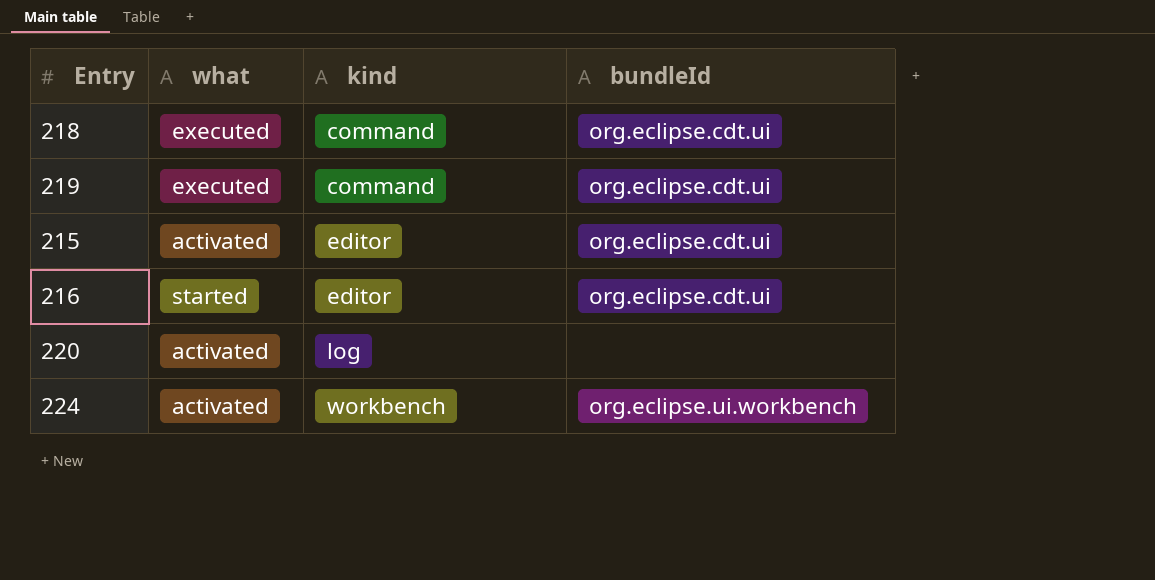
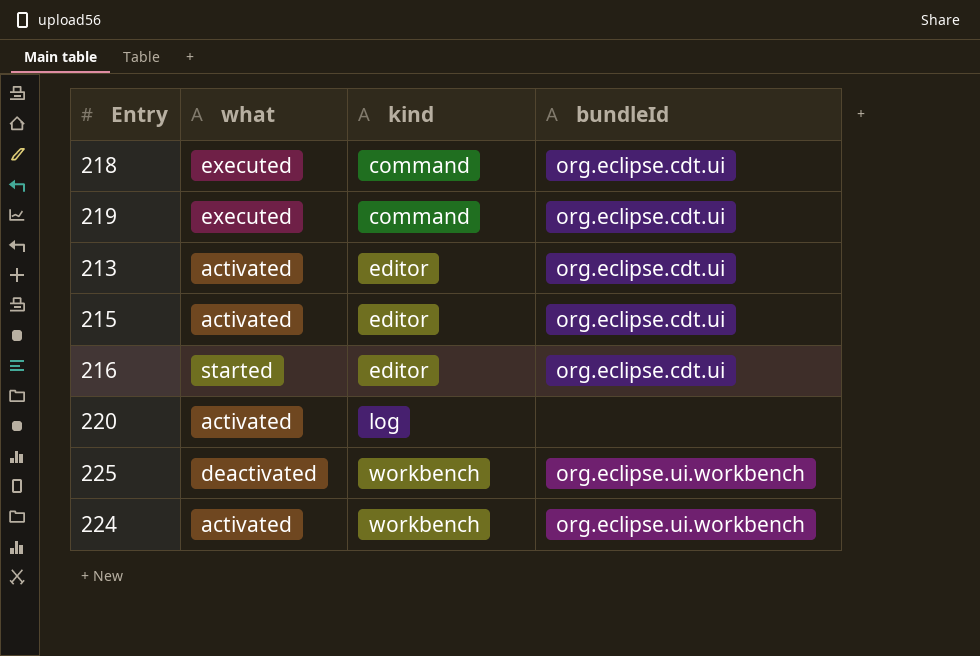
row 213: none -> activated | editor | org.eclipse.cdt.ui
row 225: none -> deactivated | workbench | org.eclipse.ui.workbench

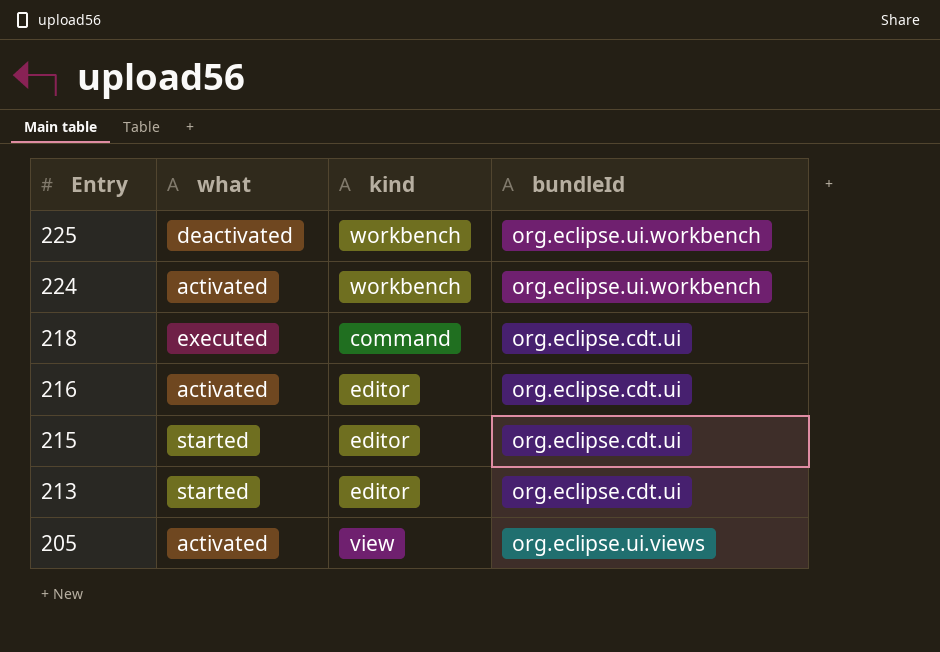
row order: kind ascending -> Entry descending
row 219: executed | command | org.eclipse.cdt.ui -> none
row 220: activated | log | none -> none
216 | what: started -> activated
215 | what: activated -> started
213 | what: activated -> started
row 205: none -> activated | view | org.eclipse.ui.views

